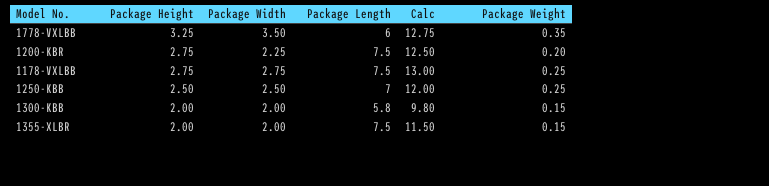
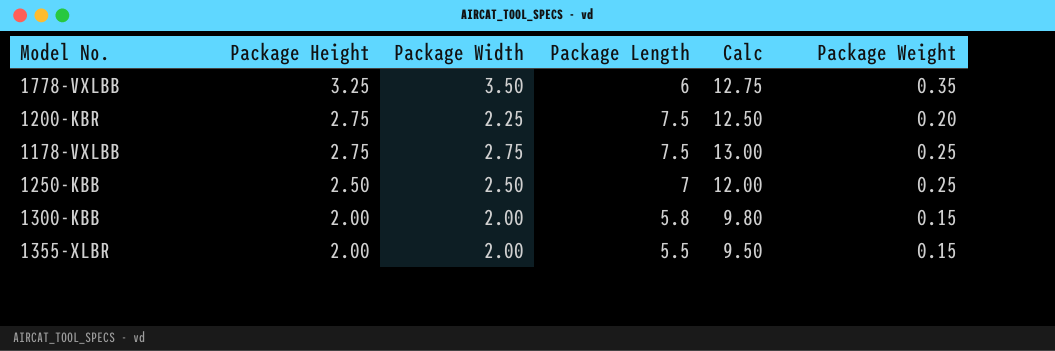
1355-XLBR | Package Length: 7.5 -> 5.5
1355-XLBR | Calc: 11.50 -> 9.50

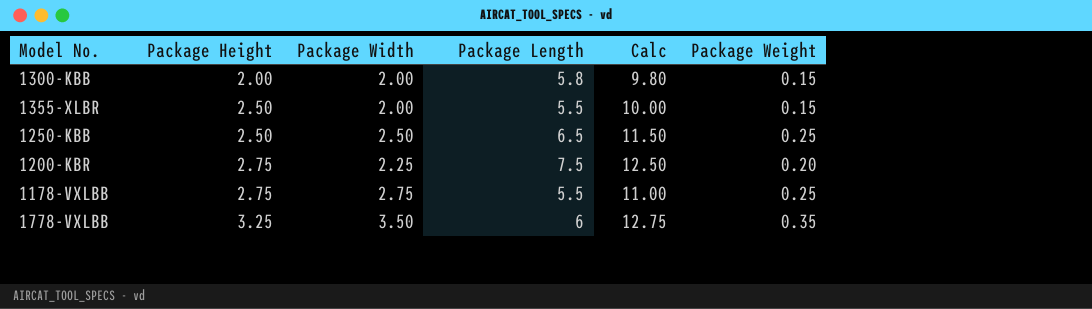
row order: Package Height descending -> Package Height ascending
1355-XLBR | Package Height: 2.00 -> 2.50
1355-XLBR | Calc: 9.50 -> 10.00
1250-KBB | Package Length: 7 -> 6.5
1250-KBB | Calc: 12.00 -> 11.50
1178-VXLBB | Package Length: 7.5 -> 5.5
1178-VXLBB | Calc: 13.00 -> 11.00

